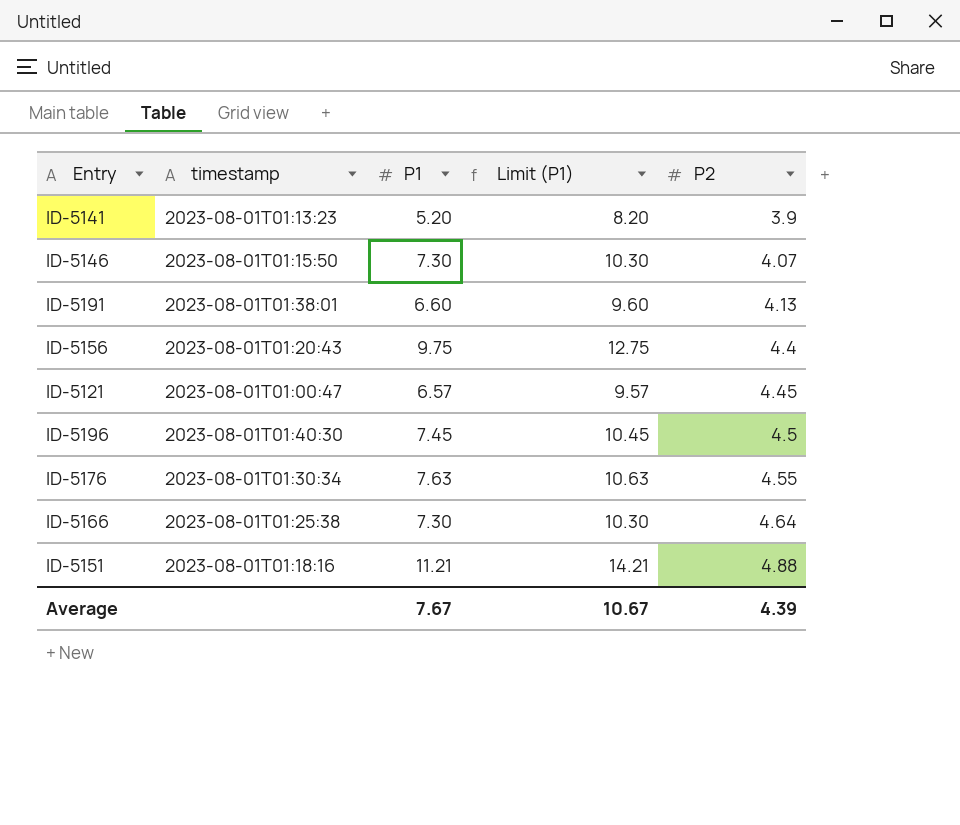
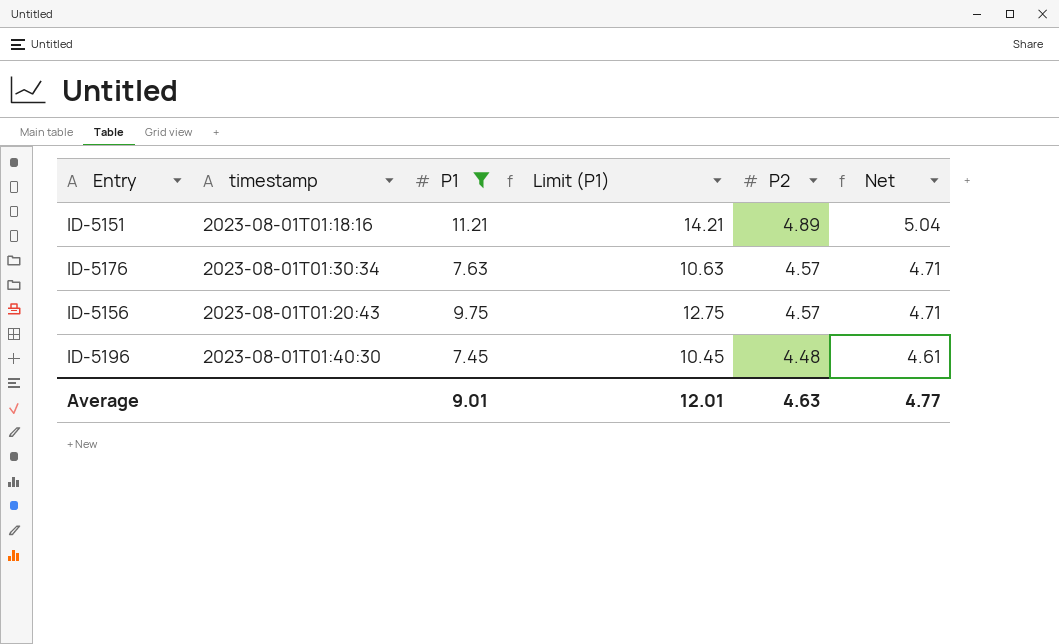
filter: none -> P1 >= 7.45
row order: P2 ascending -> P2 descending
column Net | formula: none -> [P2] * 1.03
ID-5151 | P2: 4.88 -> 4.89
ID-5176 | P2: 4.55 -> 4.57
ID-5156 | P2: 4.4 -> 4.57
ID-5196 | P2: 4.5 -> 4.48
Average | P1: 7.67 -> 9.01
Average | Limit (P1): 10.67 -> 12.01
Average | P2: 4.39 -> 4.63

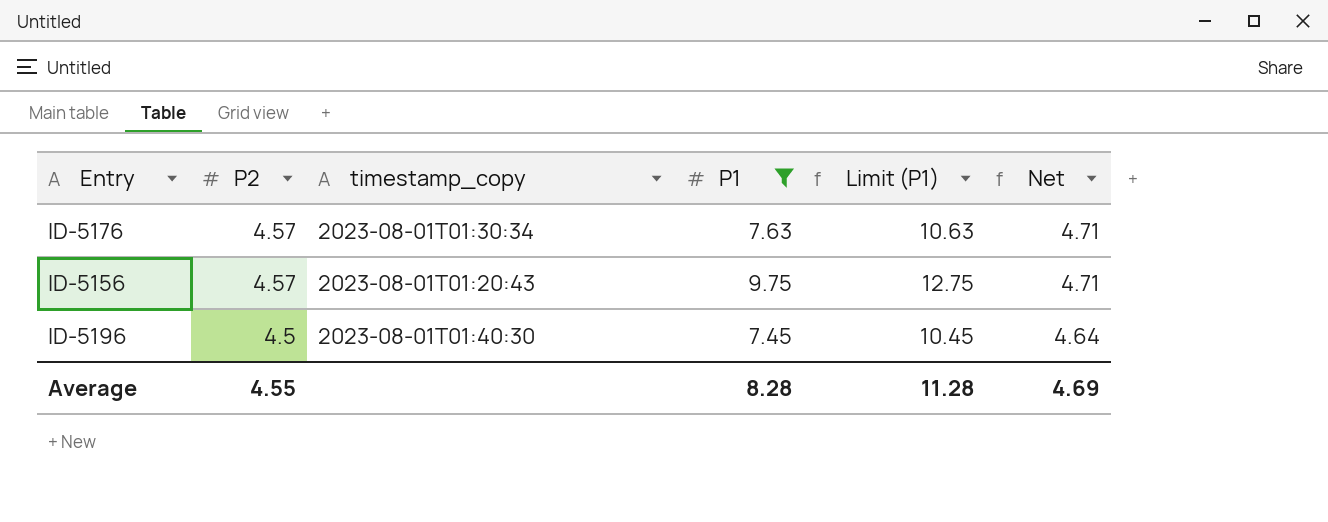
column P2 | position: 5 -> 2
column name: timestamp -> timestamp_copy
row ID-5151: 2023-08-01T01:18:16 | 11.21 | 14.21 | 4.89 | 5.04 -> none
ID-5196 | P2: 4.48 -> 4.5
ID-5196 | Net: 4.61 -> 4.64
Average | P2: 4.63 -> 4.55
Average | P1: 9.01 -> 8.28
Average | Limit (P1): 12.01 -> 11.28
Average | Net: 4.77 -> 4.69

